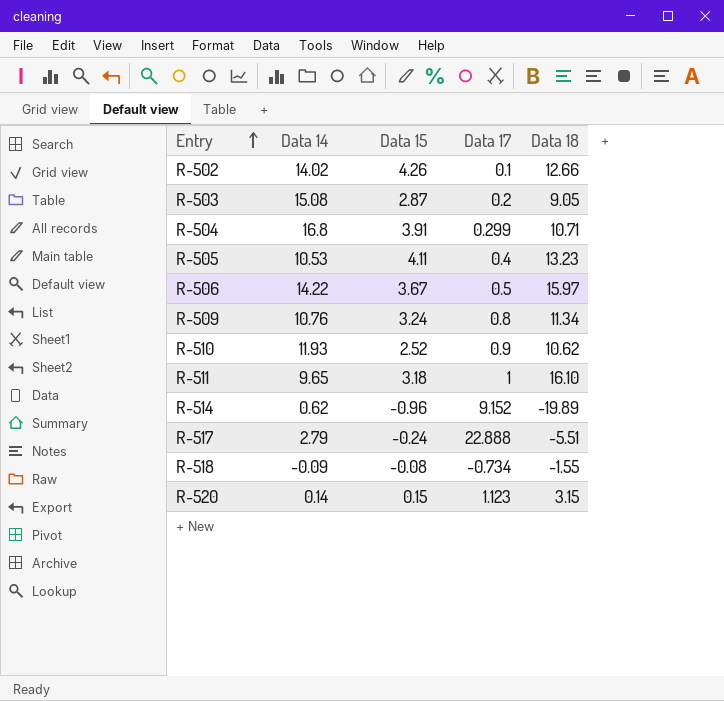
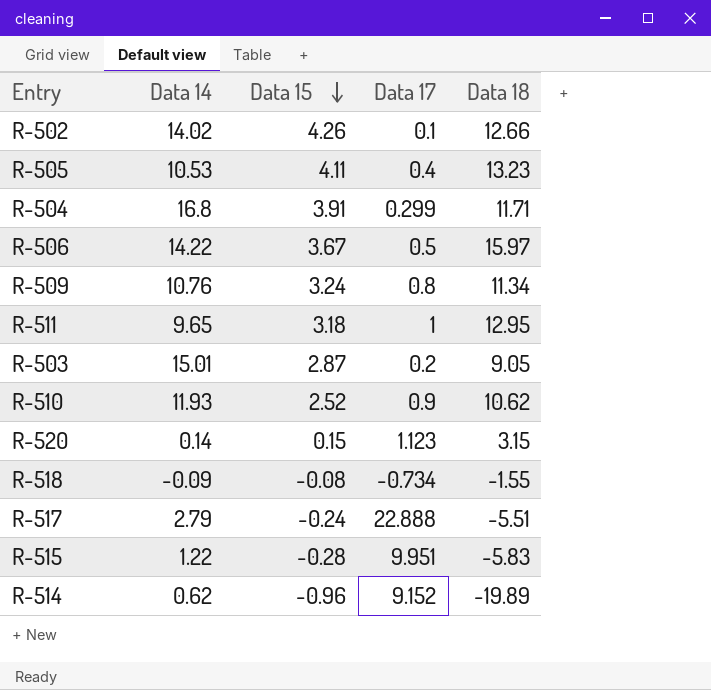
row order: Entry ascending -> Data 15 descending
R-504 | Data 18: 10.71 -> 11.71
R-511 | Data 18: 16.10 -> 12.95
R-503 | Data 14: 15.08 -> 15.01
row R-515: none -> 1.22 | -0.28 | 9.951 | -5.83

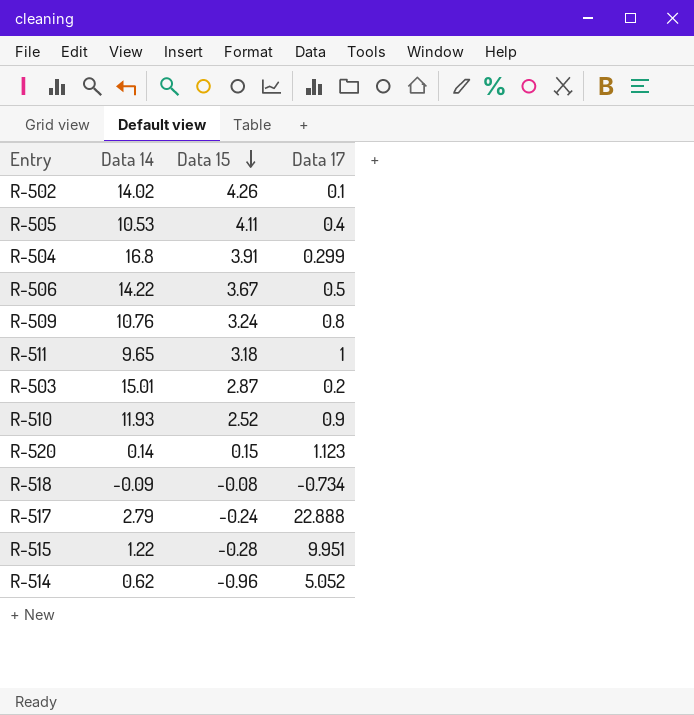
column Data 18 | position: 5 -> none
R-514 | Data 17: 9.152 -> 5.052

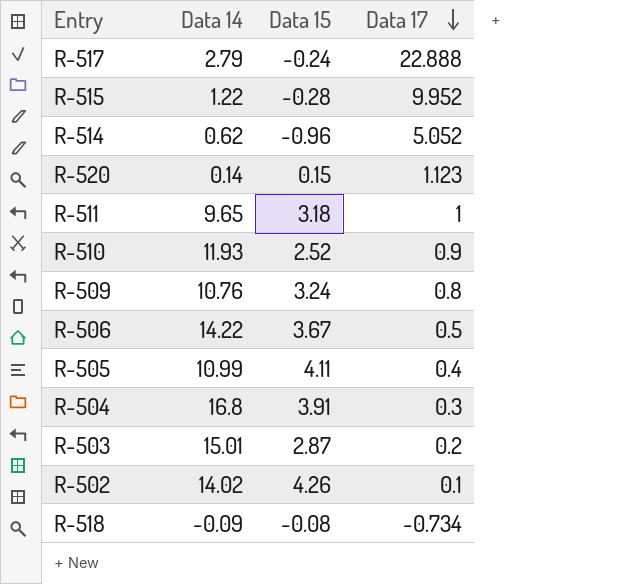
row order: Data 15 descending -> Data 17 descending
R-515 | Data 17: 9.951 -> 9.952
R-505 | Data 14: 10.53 -> 10.99
R-504 | Data 17: 0.299 -> 0.3

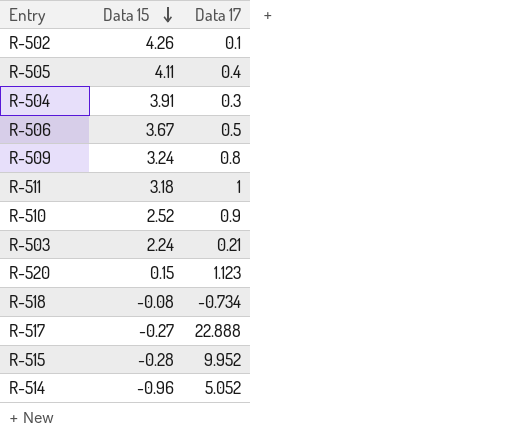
row order: Data 17 descending -> Data 15 descending
column Data 14 | position: 2 -> none
R-503 | Data 15: 2.87 -> 2.24
R-503 | Data 17: 0.2 -> 0.21
R-517 | Data 15: -0.24 -> -0.27

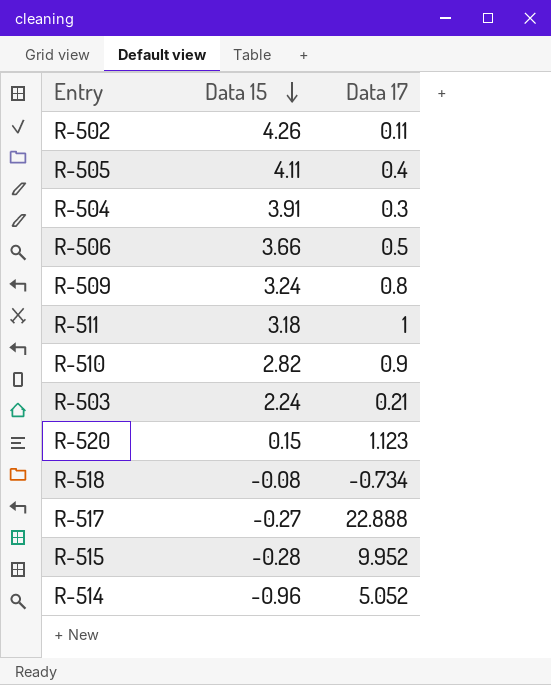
R-502 | Data 17: 0.1 -> 0.11
R-506 | Data 15: 3.67 -> 3.66
R-510 | Data 15: 2.52 -> 2.82

